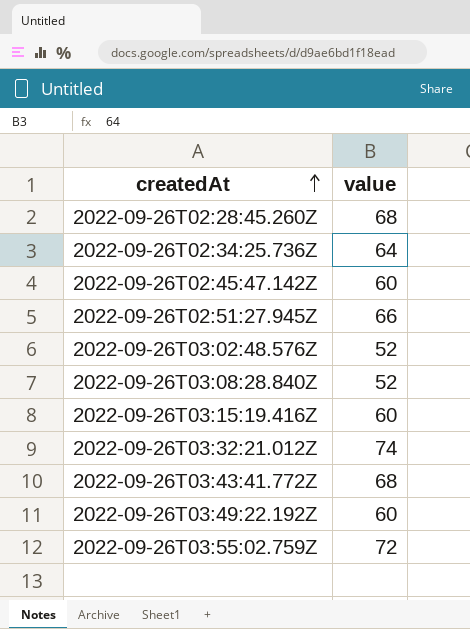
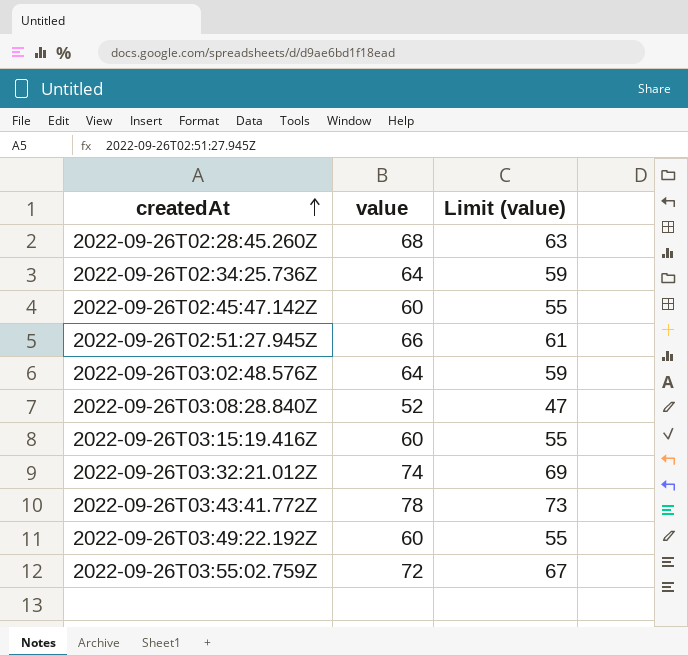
column Limit (value) | formula: none -> [value] - 5
2022-09-26T03:02:48.576Z | value: 52 -> 64
2022-09-26T03:43:41.772Z | value: 68 -> 78

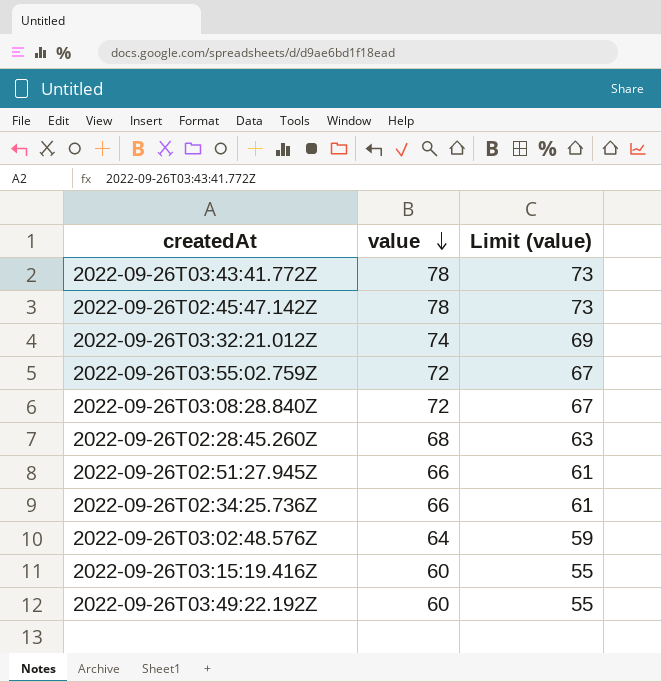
row order: createdAt ascending -> value descending
2022-09-26T02:45:47.142Z | value: 60 -> 78
2022-09-26T02:45:47.142Z | Limit (value): 55 -> 73
2022-09-26T03:08:28.840Z | value: 52 -> 72
2022-09-26T03:08:28.840Z | Limit (value): 47 -> 67
2022-09-26T02:34:25.736Z | value: 64 -> 66
2022-09-26T02:34:25.736Z | Limit (value): 59 -> 61

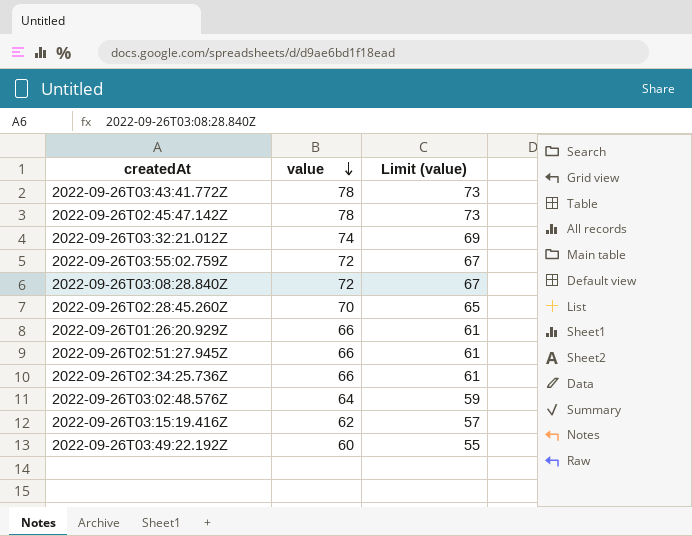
2022-09-26T02:28:45.260Z | value: 68 -> 70
2022-09-26T02:28:45.260Z | Limit (value): 63 -> 65
row 2022-09-26T01:26:20.929Z: none -> 66 | 61
2022-09-26T03:15:19.416Z | value: 60 -> 62
2022-09-26T03:15:19.416Z | Limit (value): 55 -> 57

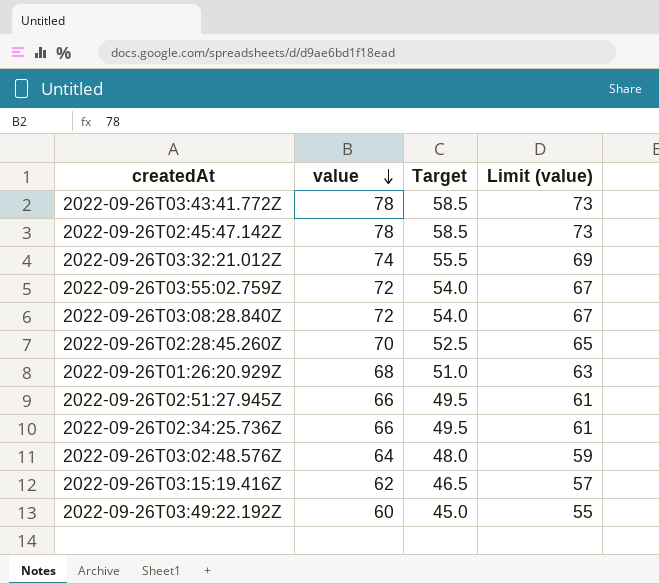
column Target | formula: none -> [value] * 0.75
2022-09-26T01:26:20.929Z | value: 66 -> 68
2022-09-26T01:26:20.929Z | Limit (value): 61 -> 63

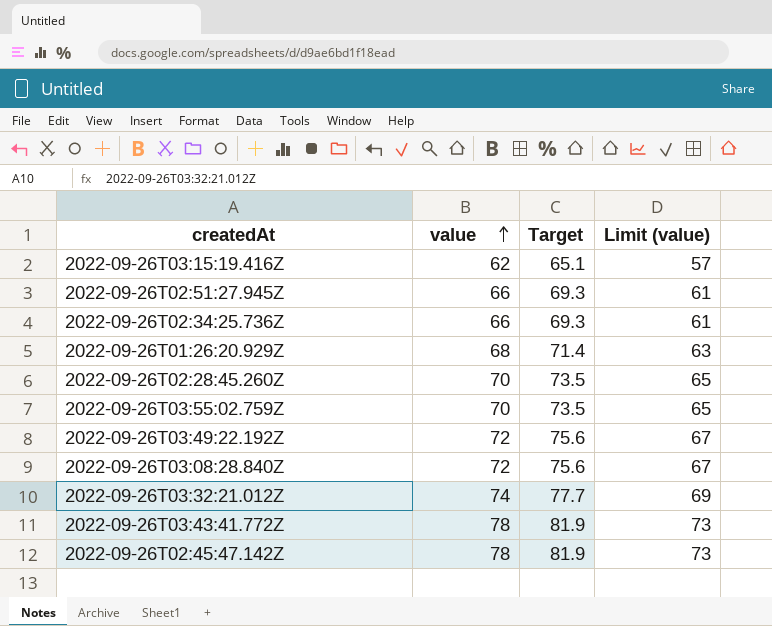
row order: value descending -> value ascending
column Target | formula: [value] * 0.75 -> [value] * 1.05
row 2022-09-26T03:02:48.576Z: 64 | 48.0 | 59 -> none
2022-09-26T03:55:02.759Z | value: 72 -> 70
2022-09-26T03:55:02.759Z | Limit (value): 67 -> 65
2022-09-26T03:49:22.192Z | value: 60 -> 72
2022-09-26T03:49:22.192Z | Limit (value): 55 -> 67

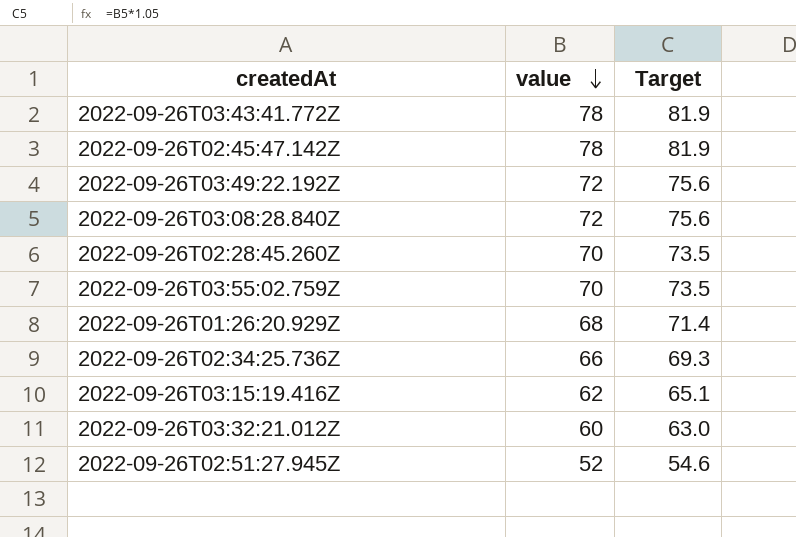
row order: value ascending -> value descending
column Limit (value) | formula: [value] - 5 -> none
2022-09-26T03:32:21.012Z | value: 74 -> 60
2022-09-26T03:32:21.012Z | Target: 77.7 -> 63.0
2022-09-26T02:51:27.945Z | value: 66 -> 52
2022-09-26T02:51:27.945Z | Target: 69.3 -> 54.6

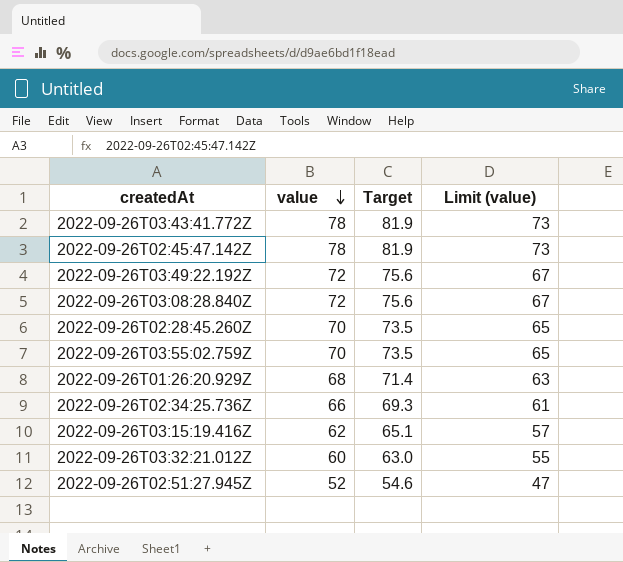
column Limit (value) | formula: none -> [value] - 5

